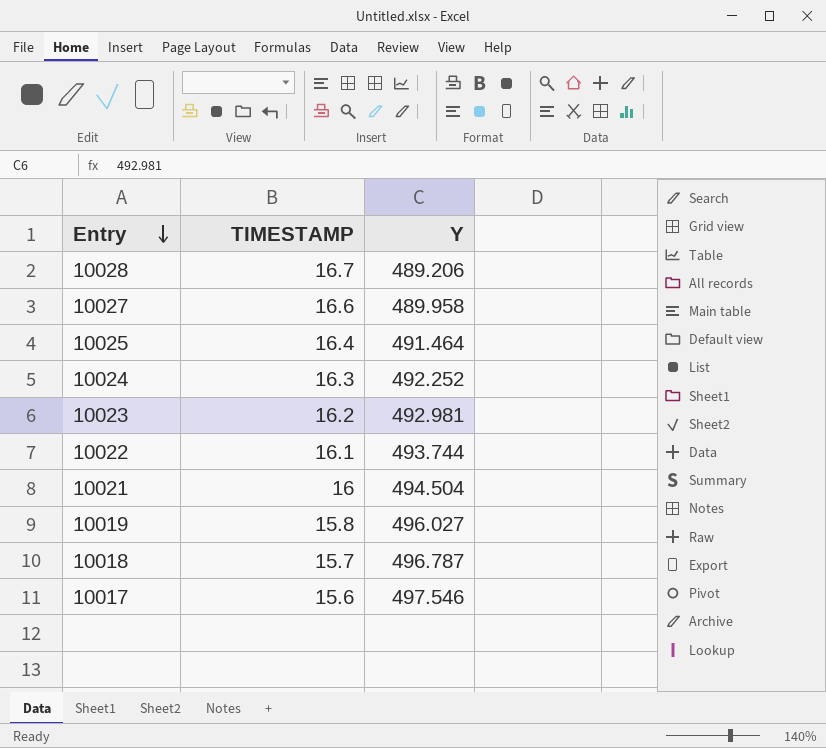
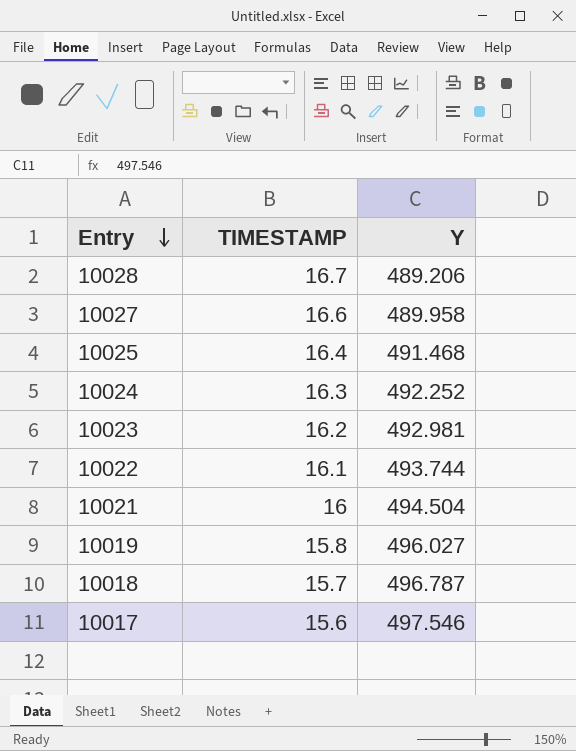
10025 | Y: 491.464 -> 491.468

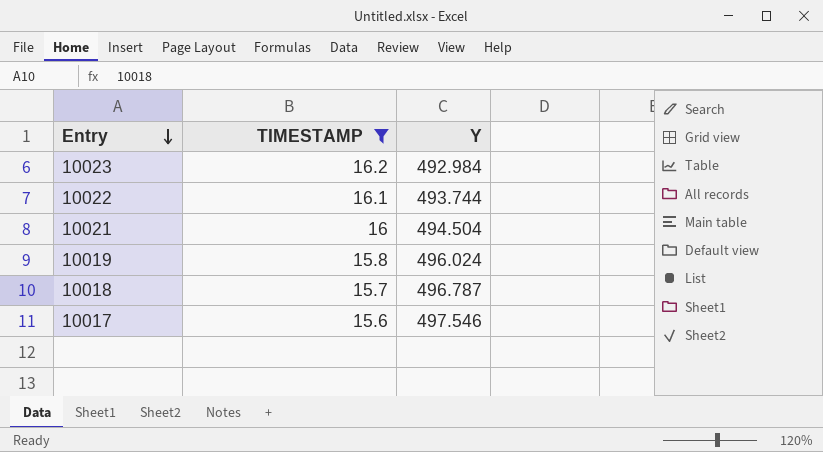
filter: none -> TIMESTAMP <= 16.2
10023 | Y: 492.981 -> 492.984
10019 | Y: 496.027 -> 496.024

